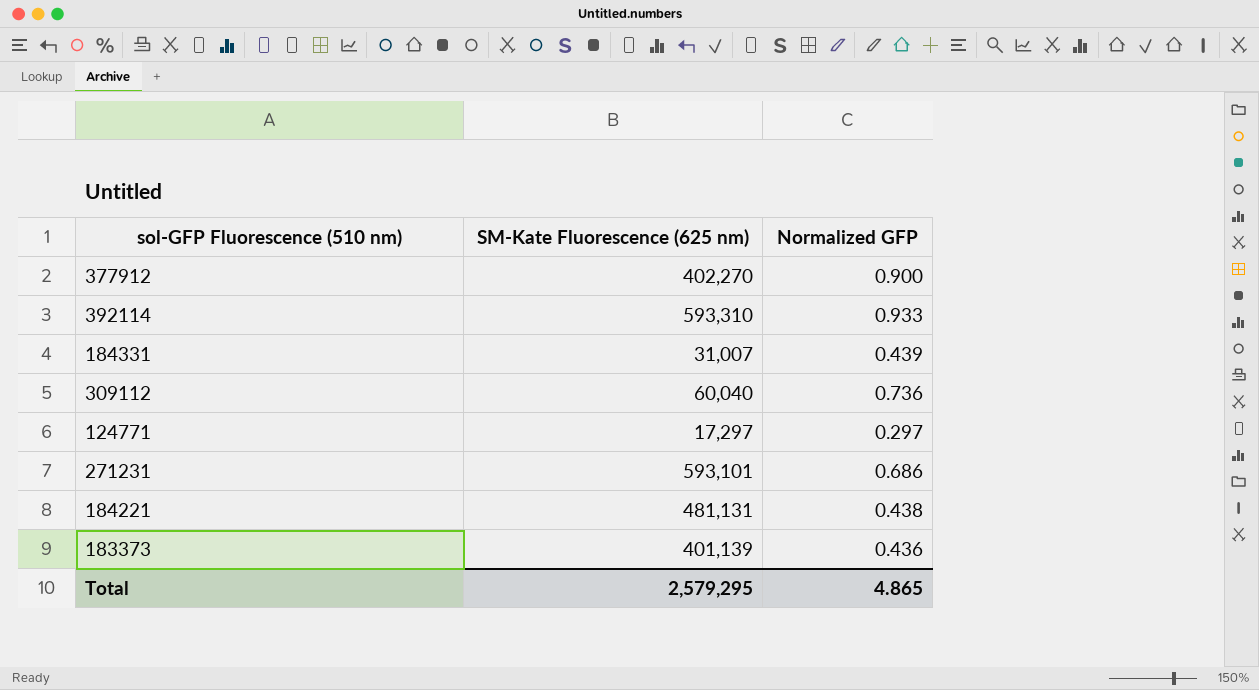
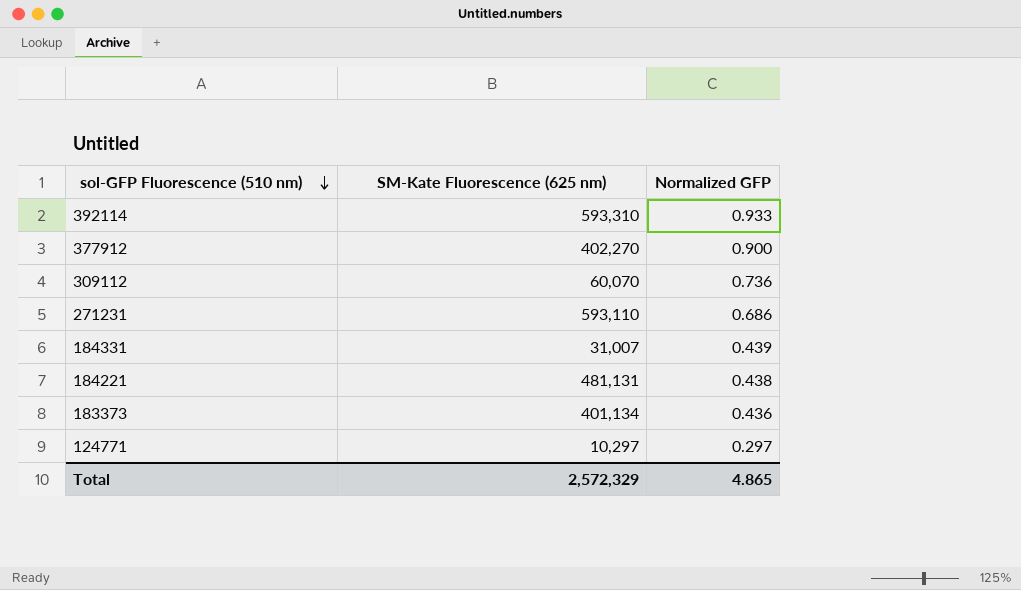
row order: none -> sol-GFP Fluorescence (510 nm) descending
309112 | SM-Kate Fluorescence (625 nm): 60,040 -> 60,070
271231 | SM-Kate Fluorescence (625 nm): 593,101 -> 593,110
183373 | SM-Kate Fluorescence (625 nm): 401,139 -> 401,134
124771 | SM-Kate Fluorescence (625 nm): 17,297 -> 10,297
Total | SM-Kate Fluorescence (625 nm): 2,579,295 -> 2,572,329

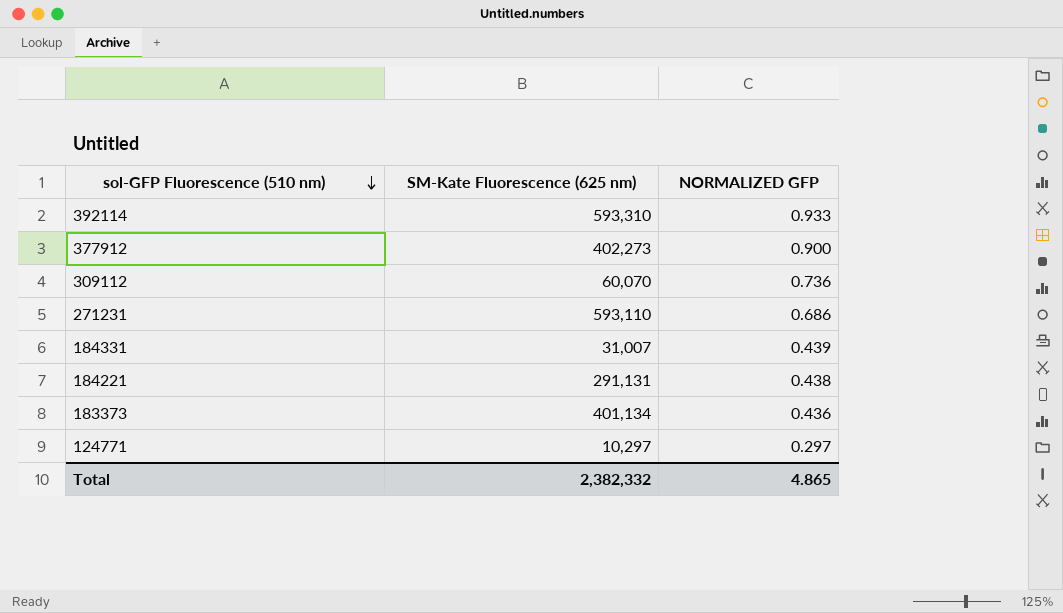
column name: Normalized GFP -> NORMALIZED GFP
377912 | SM-Kate Fluorescence (625 nm): 402,270 -> 402,273
184221 | SM-Kate Fluorescence (625 nm): 481,131 -> 291,131
Total | SM-Kate Fluorescence (625 nm): 2,572,329 -> 2,382,332

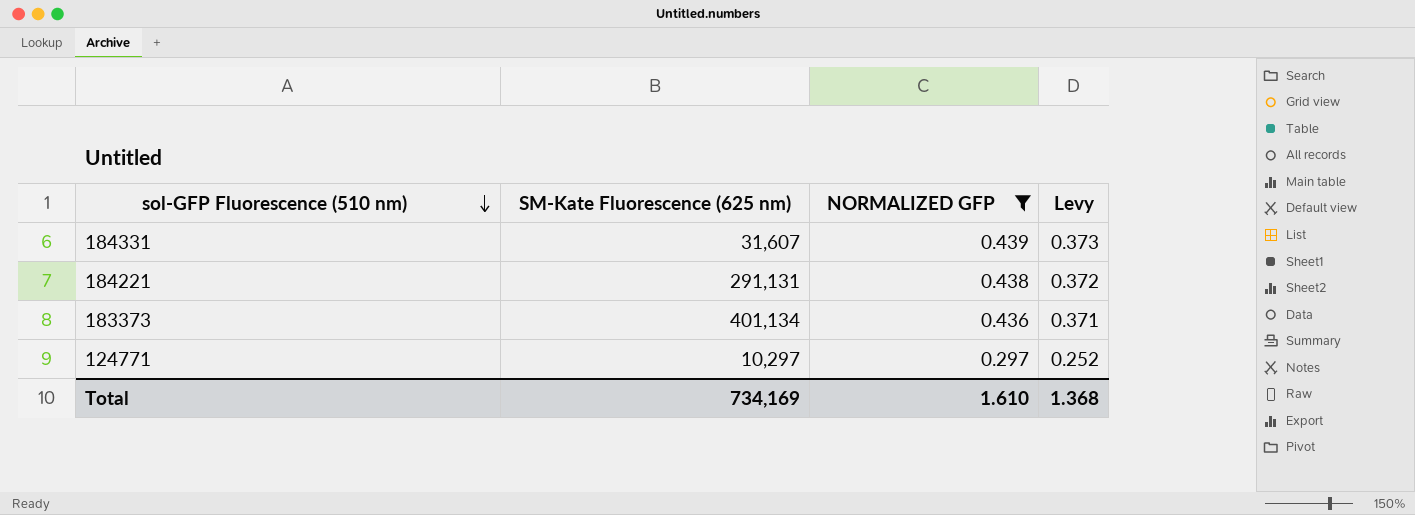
filter: none -> NORMALIZED GFP <= 0.439
column Levy | formula: none -> [NORMALIZED GFP] * 0.85
184331 | SM-Kate Fluorescence (625 nm): 31,007 -> 31,607
Total | SM-Kate Fluorescence (625 nm): 2,382,332 -> 734,169
Total | NORMALIZED GFP: 4.865 -> 1.610

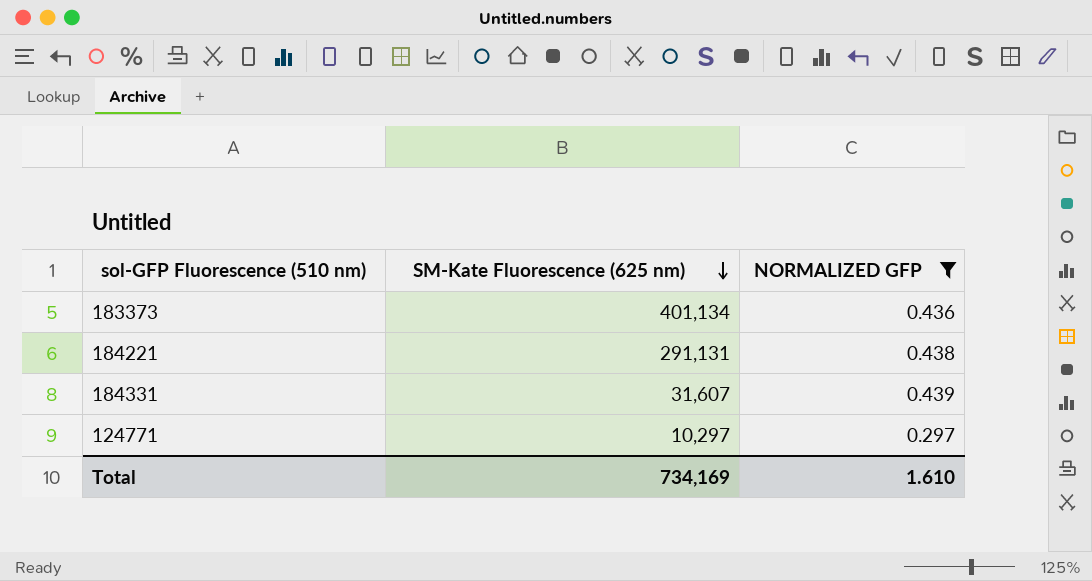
row order: sol-GFP Fluorescence (510 nm) descending -> SM-Kate Fluorescence (625 nm) descending
column Levy | formula: [NORMALIZED GFP] * 0.85 -> none

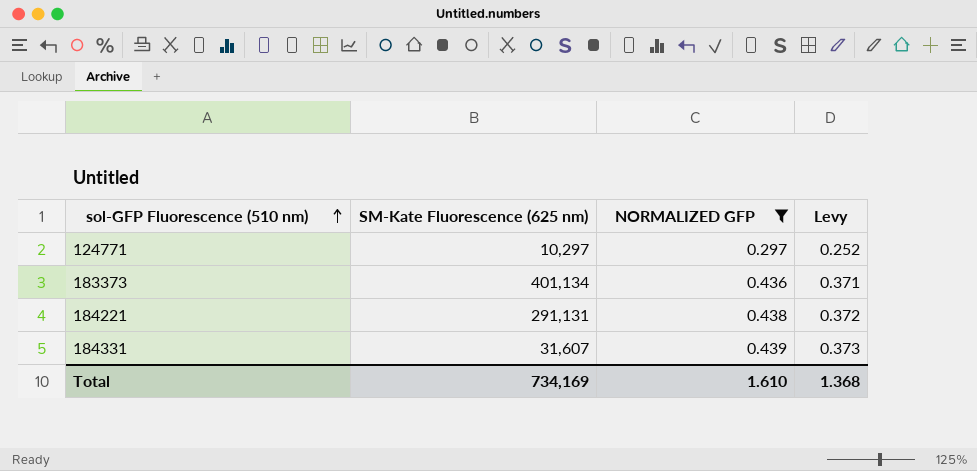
row order: SM-Kate Fluorescence (625 nm) descending -> sol-GFP Fluorescence (510 nm) ascending
column Levy | formula: none -> [NORMALIZED GFP] * 0.85

